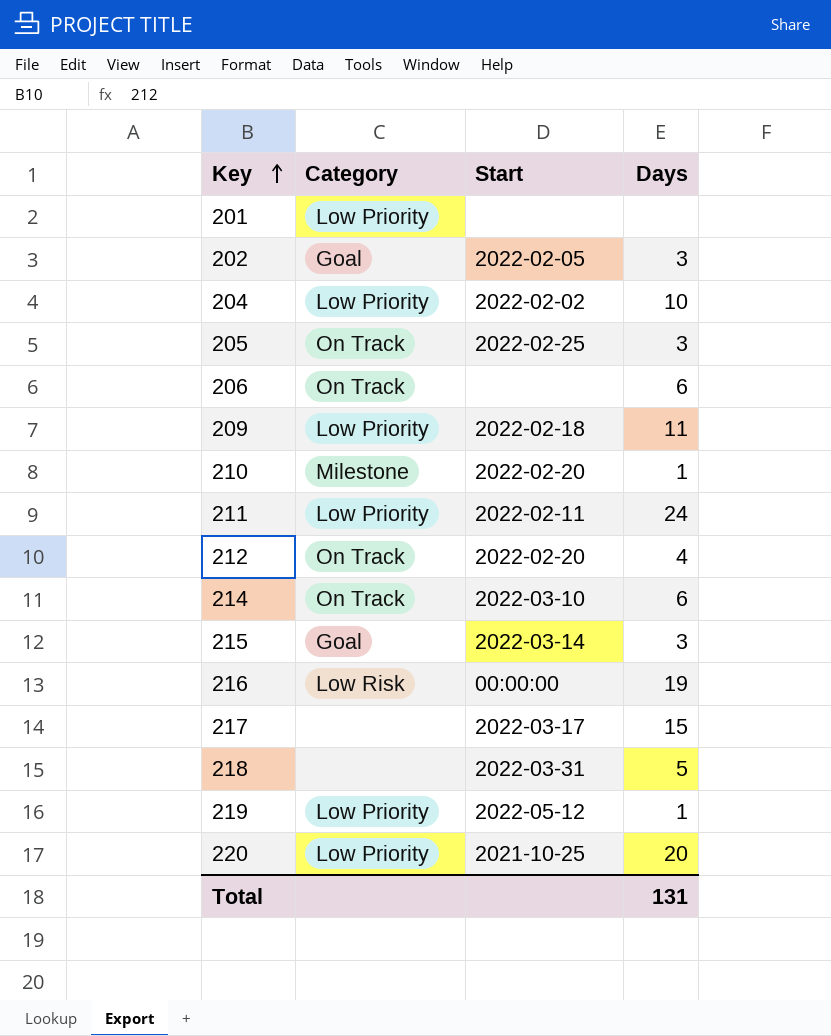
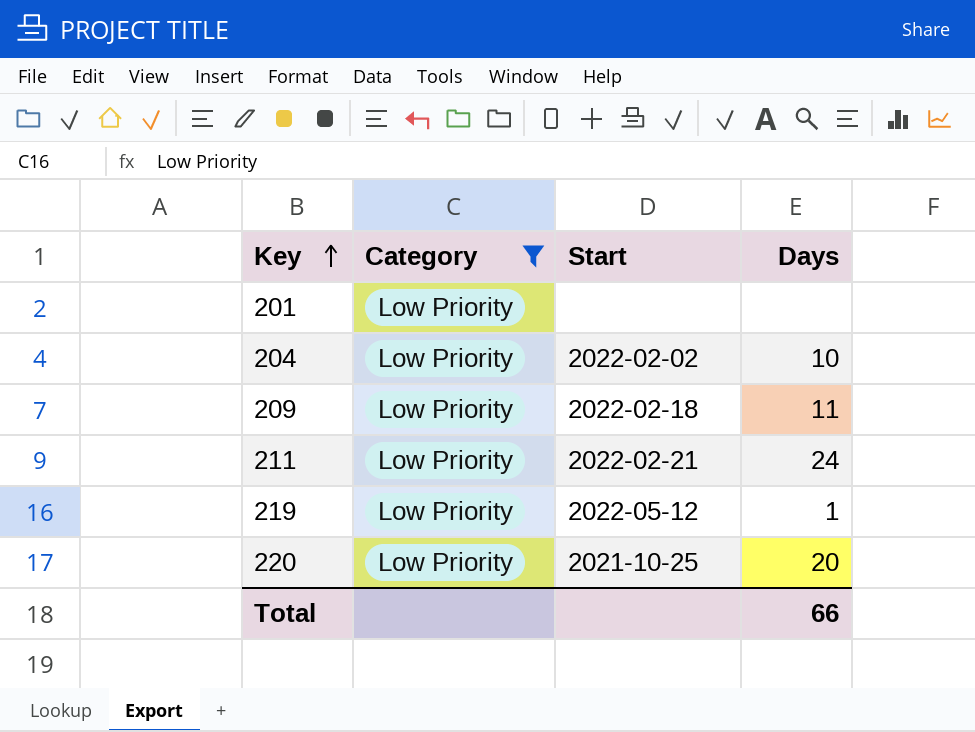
filter: none -> Category = Low Priority
211 | Start: 2022-02-11 -> 2022-02-21
Total | Days: 131 -> 66

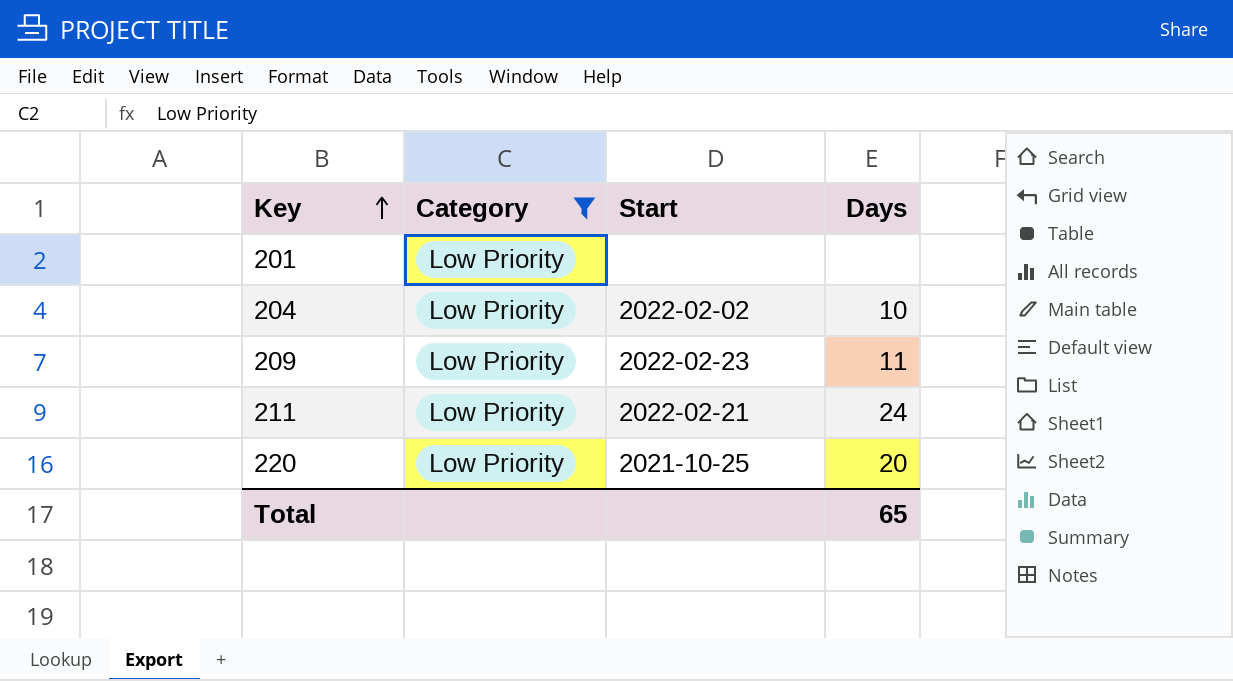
row 219: Low Priority | 2022-05-12 | 1 -> none
209 | Start: 2022-02-18 -> 2022-02-23
Total | Days: 66 -> 65

